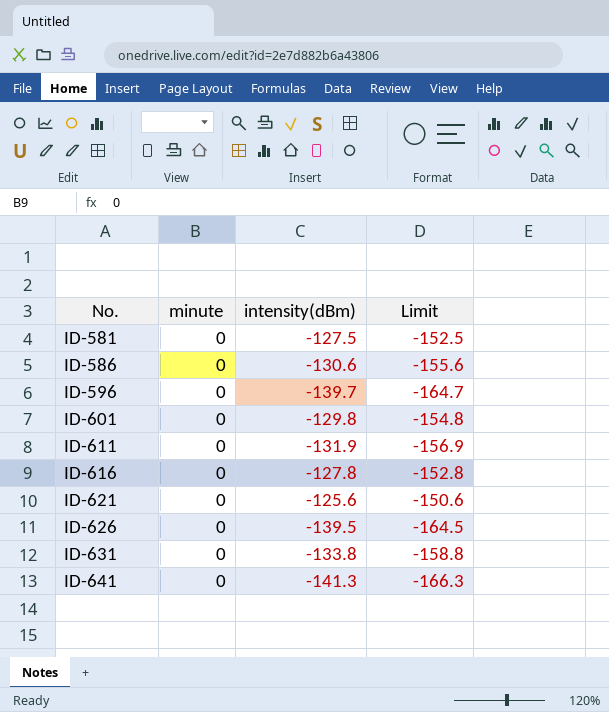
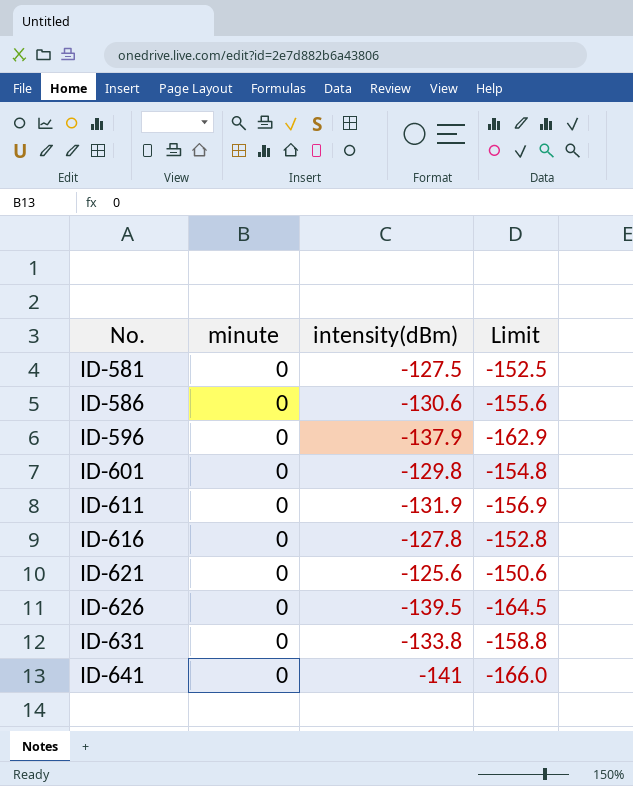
ID-596 | intensity(dBm): -139.7 -> -137.9
ID-596 | Limit: -164.7 -> -162.9
ID-641 | intensity(dBm): -141.3 -> -141
ID-641 | Limit: -166.3 -> -166.0

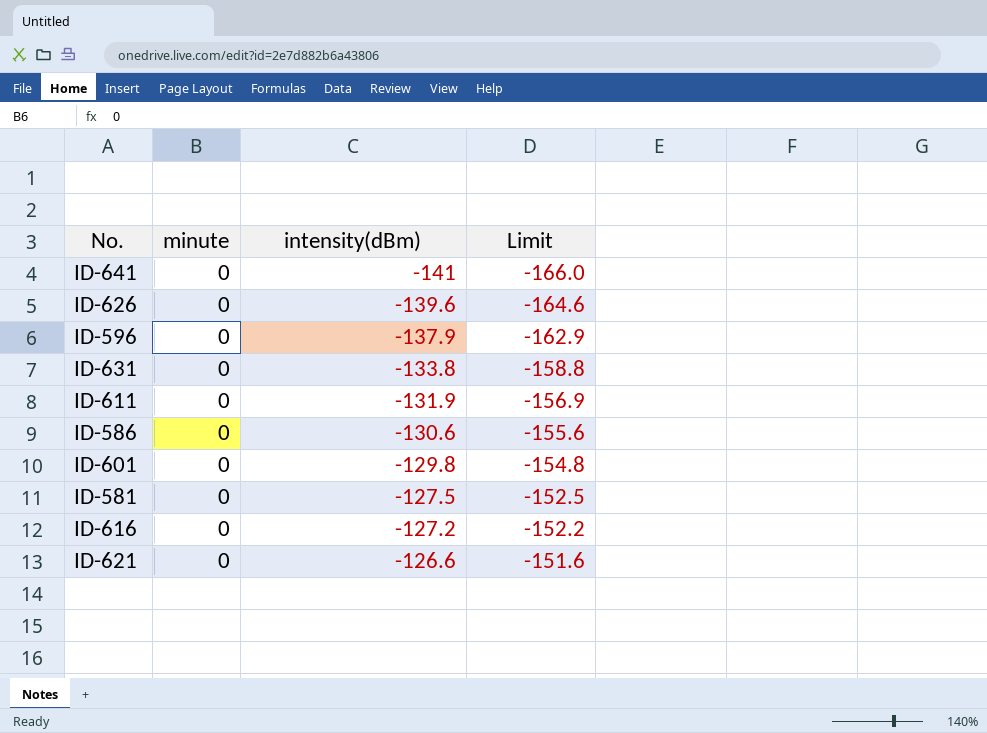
row order: No. ascending -> intensity(dBm) ascending
ID-626 | intensity(dBm): -139.5 -> -139.6
ID-626 | Limit: -164.5 -> -164.6
ID-616 | intensity(dBm): -127.8 -> -127.2
ID-616 | Limit: -152.8 -> -152.2
ID-621 | intensity(dBm): -125.6 -> -126.6
ID-621 | Limit: -150.6 -> -151.6

